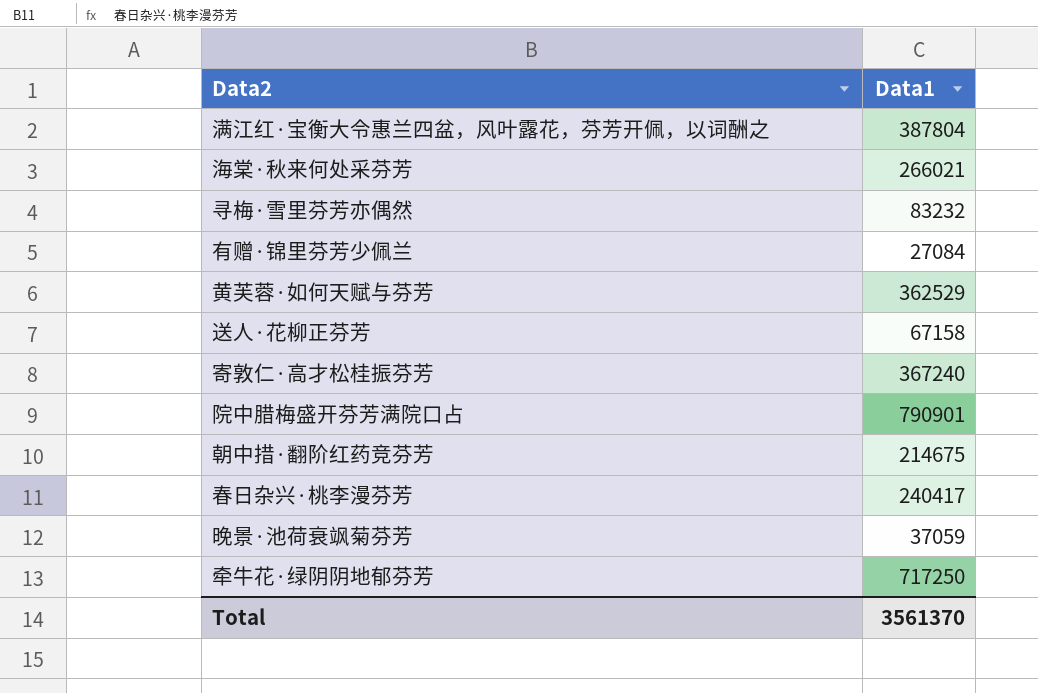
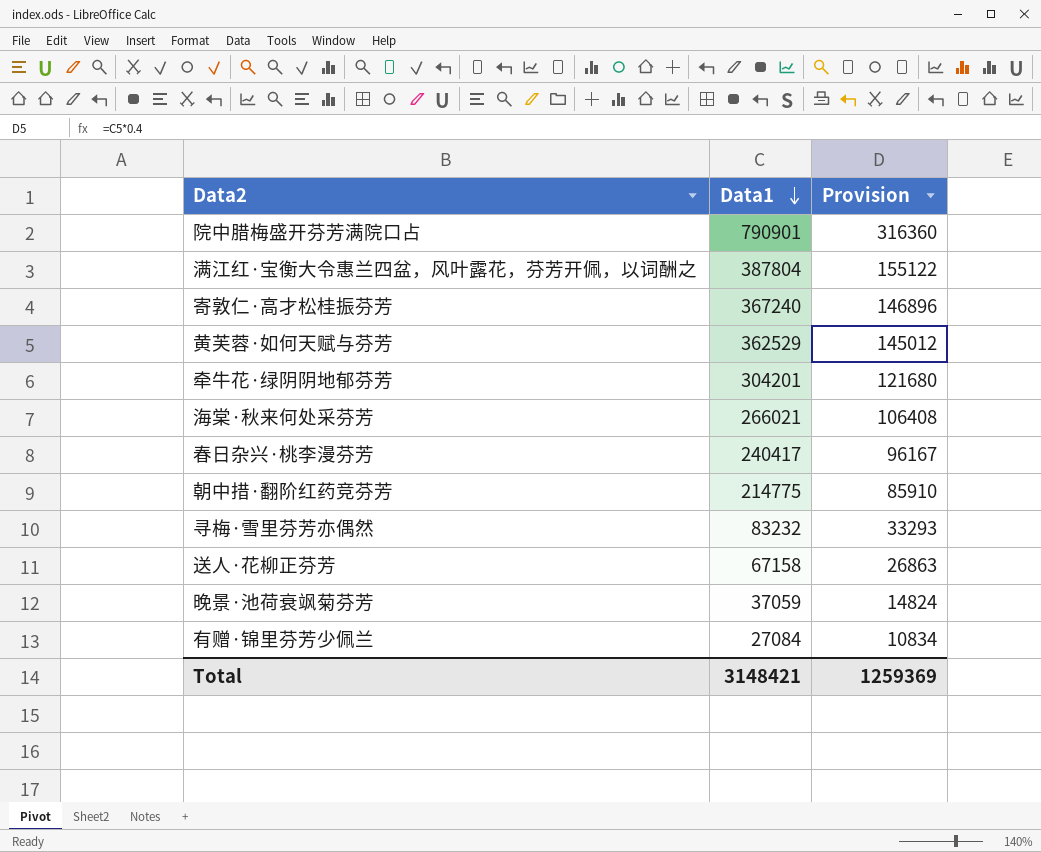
row order: none -> Data1 descending
column Provision | formula: none -> [Data1] * 0.4
牵牛花·绿阴阴地郁芬芳 | Data1: 717250 -> 304201
朝中措·翻阶红药竞芬芳 | Data1: 214675 -> 214775
Total | Data1: 3561370 -> 3148421

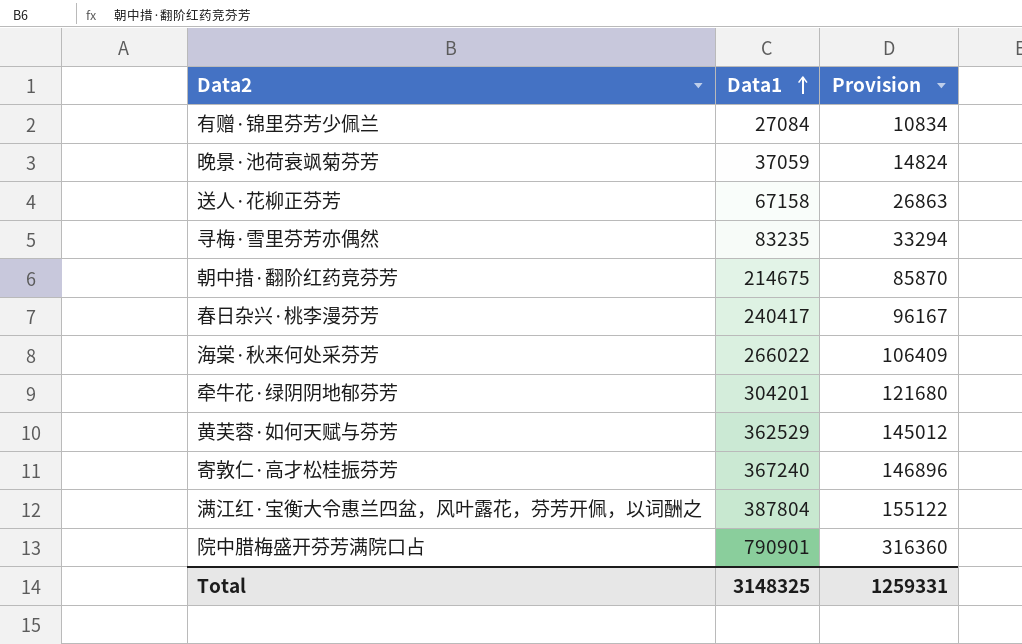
row order: Data1 descending -> Data1 ascending
寻梅·雪里芬芳亦偶然 | Data1: 83232 -> 83235
寻梅·雪里芬芳亦偶然 | Provision: 33293 -> 33294
朝中措·翻阶红药竞芬芳 | Data1: 214775 -> 214675
朝中措·翻阶红药竞芬芳 | Provision: 85910 -> 85870
海棠·秋来何处采芬芳 | Data1: 266021 -> 266022
海棠·秋来何处采芬芳 | Provision: 106408 -> 106409
Total | Data1: 3148421 -> 3148325
Total | Provision: 1259369 -> 1259331

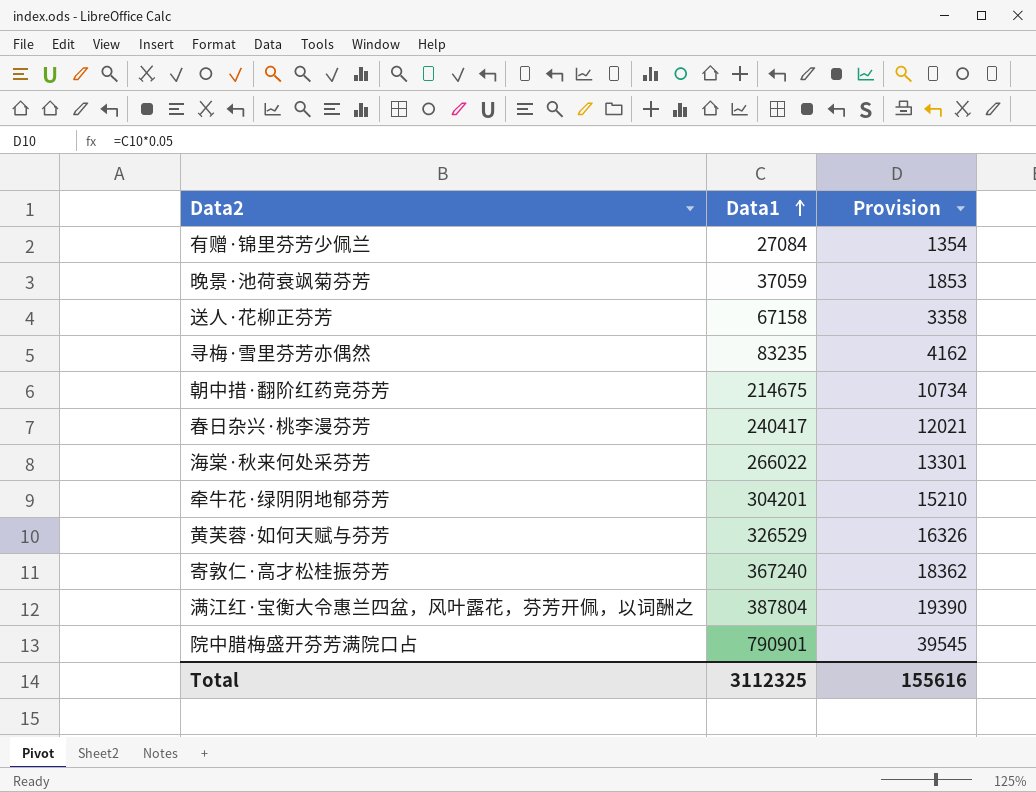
column Provision | formula: [Data1] * 0.4 -> [Data1] * 0.05
黄芙蓉·如何天赋与芬芳 | Data1: 362529 -> 326529
Total | Data1: 3148325 -> 3112325
Total | Provision: 1259331 -> 155616

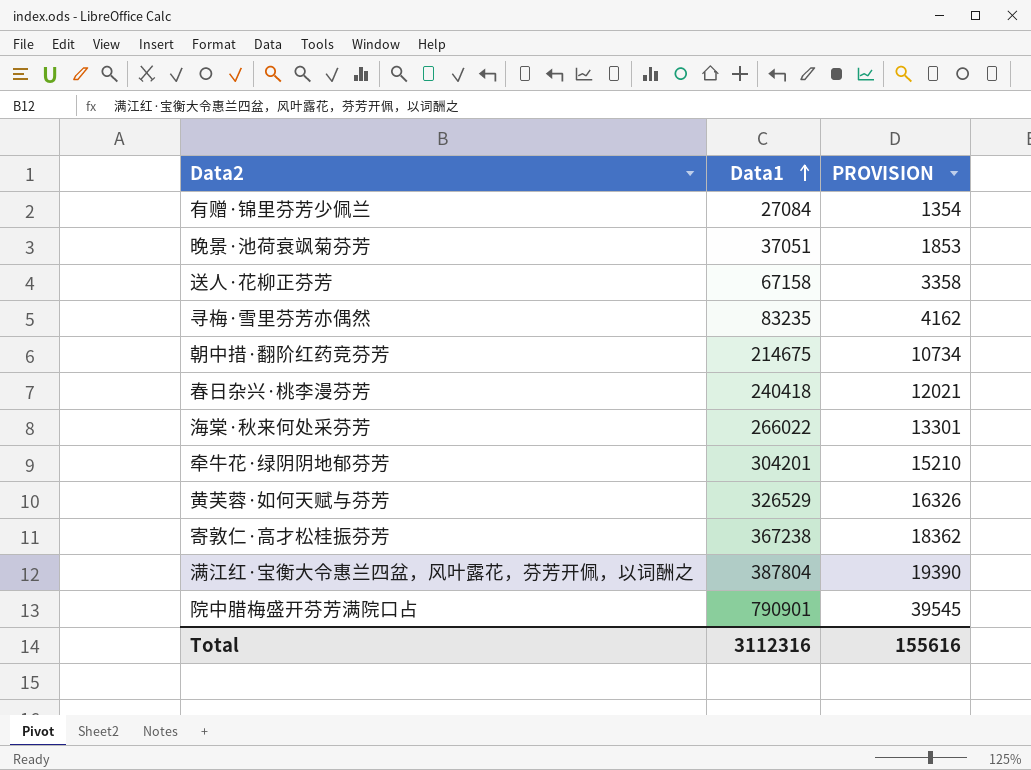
column name: Provision -> PROVISION
晚景·池荷衰飒菊芬芳 | Data1: 37059 -> 37051
春日杂兴·桃李漫芬芳 | Data1: 240417 -> 240418
寄敦仁·高才松桂振芬芳 | Data1: 367240 -> 367238
Total | Data1: 3112325 -> 3112316

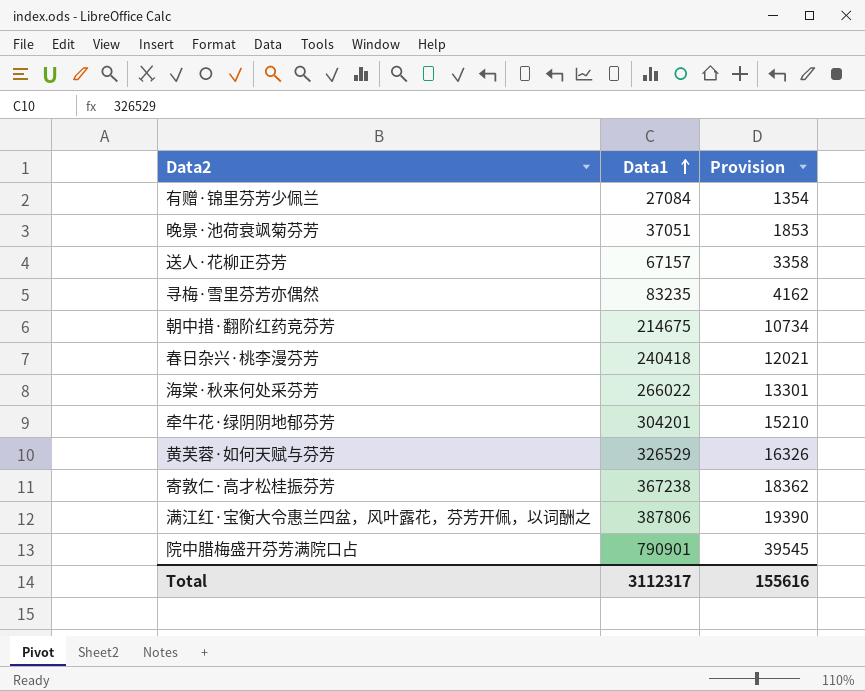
column name: PROVISION -> Provision
送人·花柳正芬芳 | Data1: 67158 -> 67157
满江红·宝衡大令惠兰四盆，风叶露花，芬芳开佩，以词酬之 | Data1: 387804 -> 387806
Total | Data1: 3112316 -> 3112317

